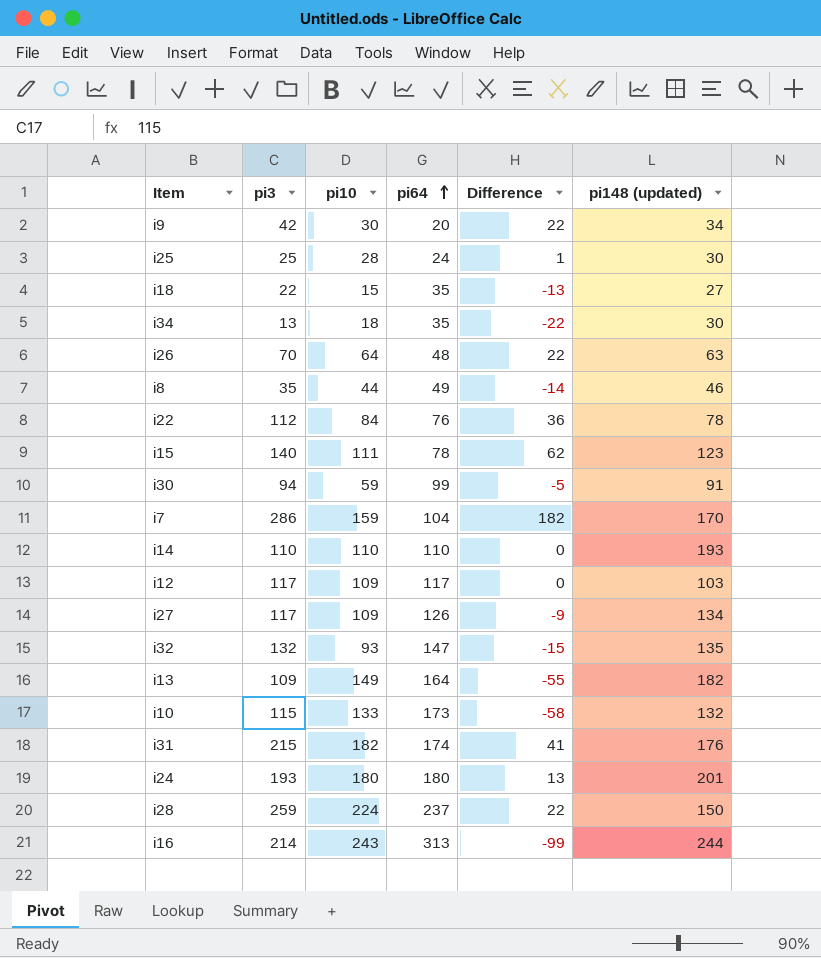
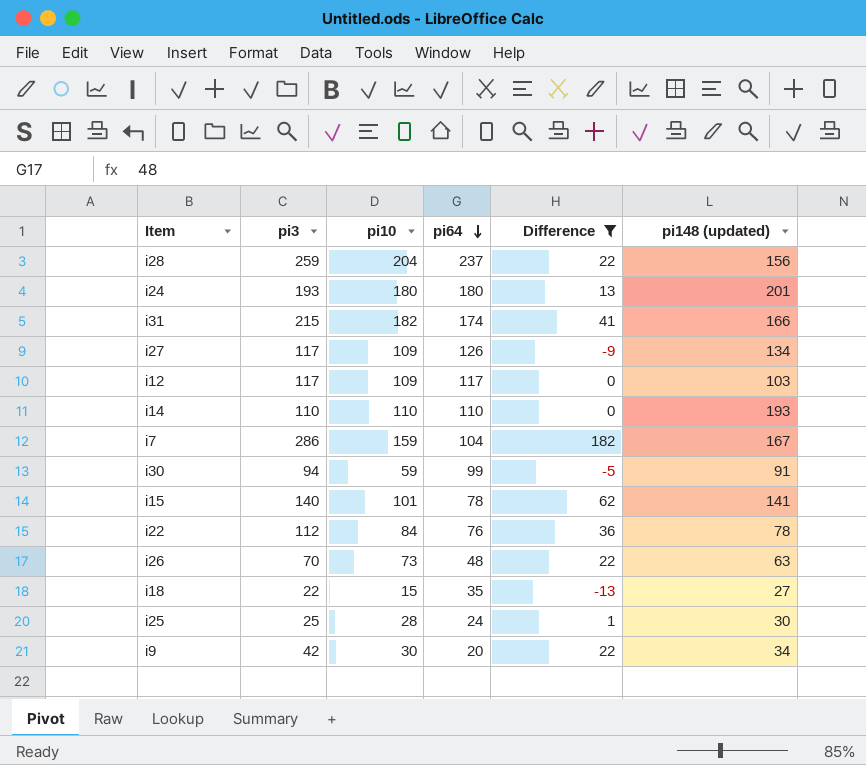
filter: none -> Difference >= -13
row order: pi64 ascending -> pi64 descending
i28 | pi10: 224 -> 204
i28 | pi148 (updated): 150 -> 156
i31 | pi148 (updated): 176 -> 166
i7 | pi148 (updated): 170 -> 167
i15 | pi10: 111 -> 101
i15 | pi148 (updated): 123 -> 141
i26 | pi10: 64 -> 73

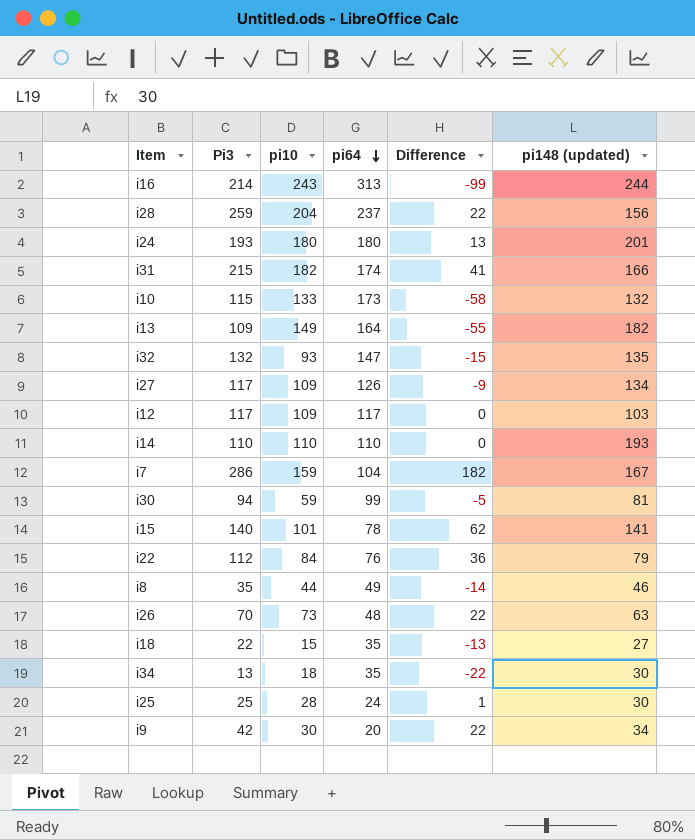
filter: Difference >= -13 -> none
column name: pi3 -> Pi3
i30 | pi148 (updated): 91 -> 81
i22 | pi148 (updated): 78 -> 79

